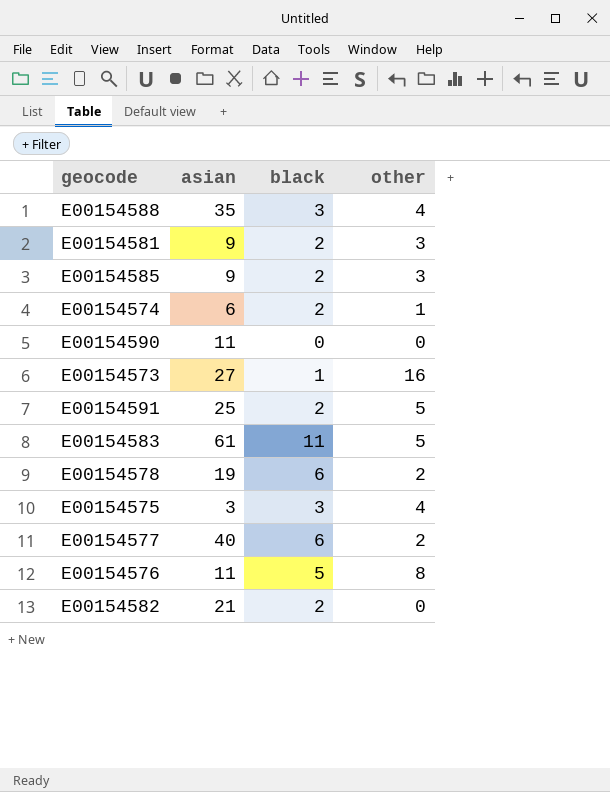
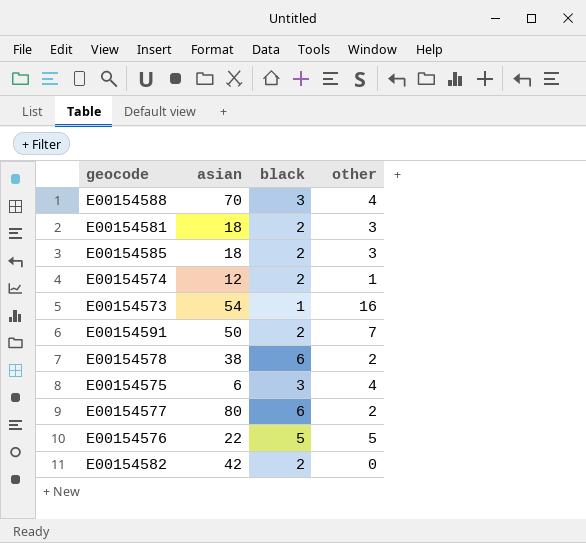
row E00154590: 11 | 0 | 0 -> none
row E00154583: 61 | 11 | 5 -> none
E00154588 | asian: 35 -> 70
E00154581 | asian: 9 -> 18
E00154585 | asian: 9 -> 18
E00154574 | asian: 6 -> 12
E00154573 | asian: 27 -> 54
E00154591 | asian: 25 -> 50
E00154591 | other: 5 -> 7
E00154578 | asian: 19 -> 38
E00154575 | asian: 3 -> 6
E00154577 | asian: 40 -> 80
E00154576 | asian: 11 -> 22
E00154576 | other: 8 -> 5
E00154582 | asian: 21 -> 42

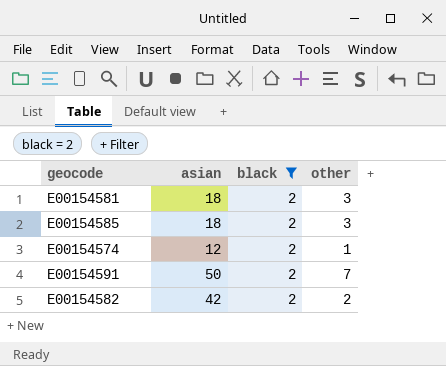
filter: none -> black = 2
E00154582 | other: 0 -> 2

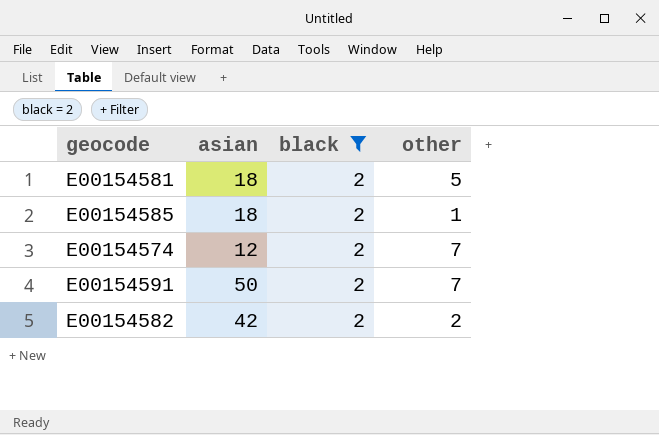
E00154581 | other: 3 -> 5
E00154585 | other: 3 -> 1
E00154574 | other: 1 -> 7

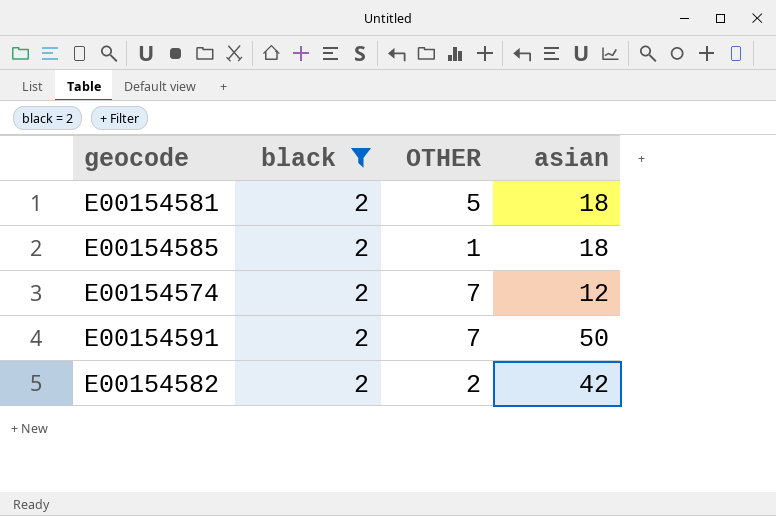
column name: other -> OTHER
column asian | position: 2 -> 4

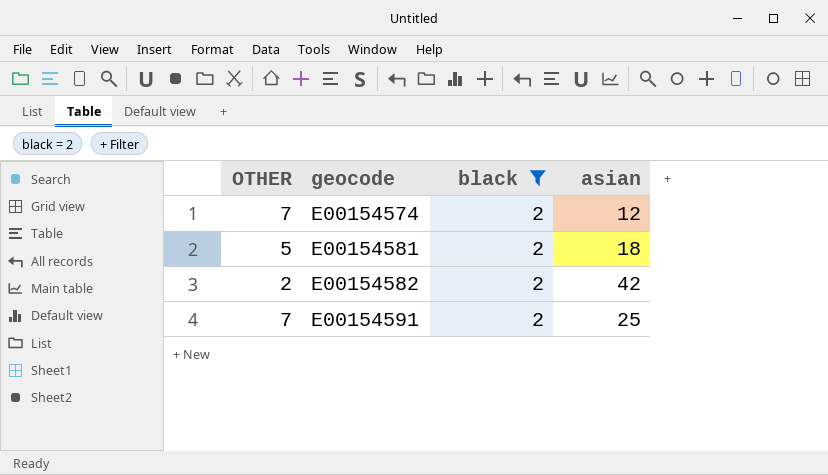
row order: none -> geocode ascending
column OTHER | position: 3 -> 1
row E00154585: 2 | 1 | 18 -> none
E00154591 | asian: 50 -> 25

